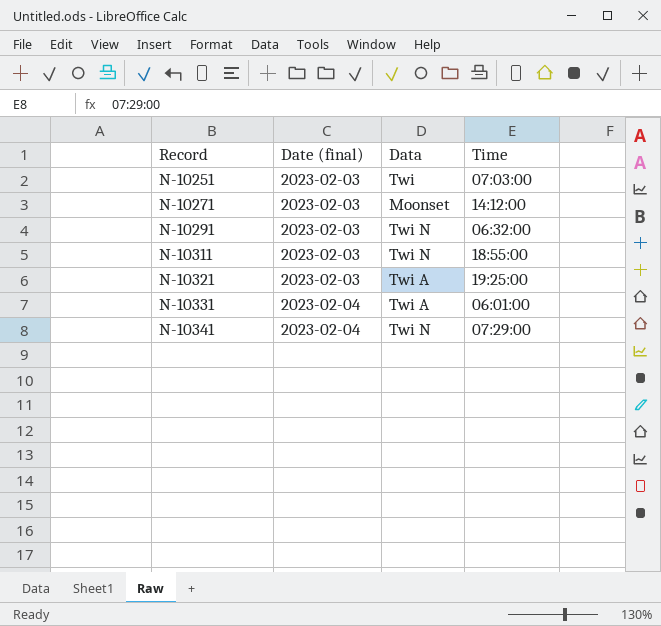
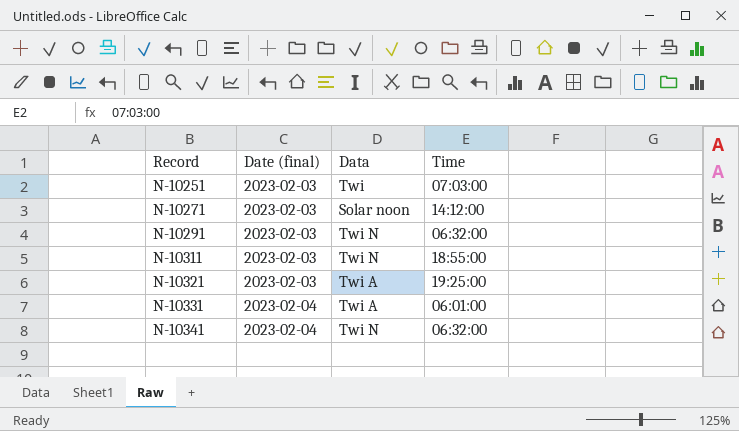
N-10271 | Data: Moonset -> Solar noon
N-10341 | Time: 07:29:00 -> 06:32:00

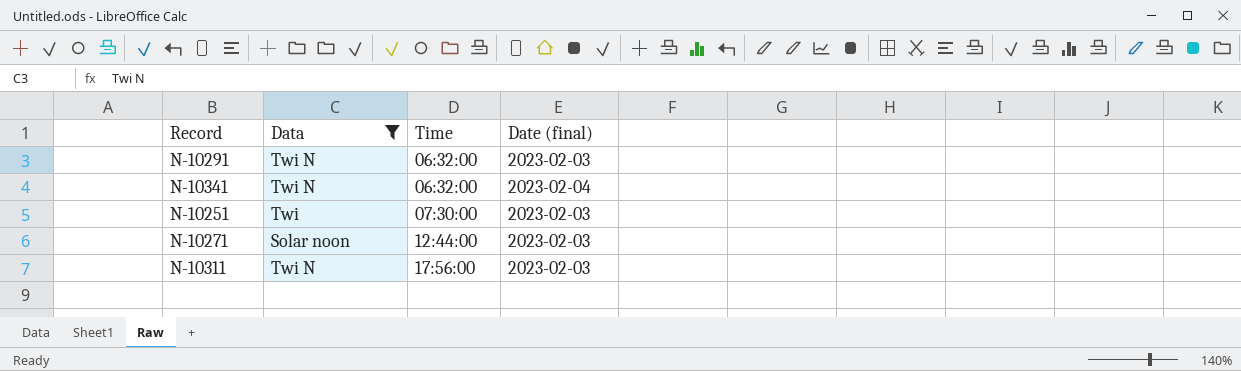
filter: none -> Data != Twi A
row order: Record ascending -> Time ascending
column Date (final) | position: 2 -> 4
N-10251 | Time: 07:03:00 -> 07:30:00
N-10271 | Time: 14:12:00 -> 12:44:00
N-10311 | Time: 18:55:00 -> 17:56:00

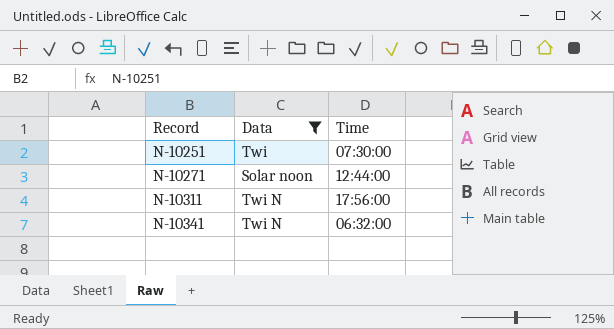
row order: Time ascending -> Record ascending
column Date (final) | position: 4 -> none
row N-10291: Twi N | 06:32:00 | 2023-02-03 -> none

